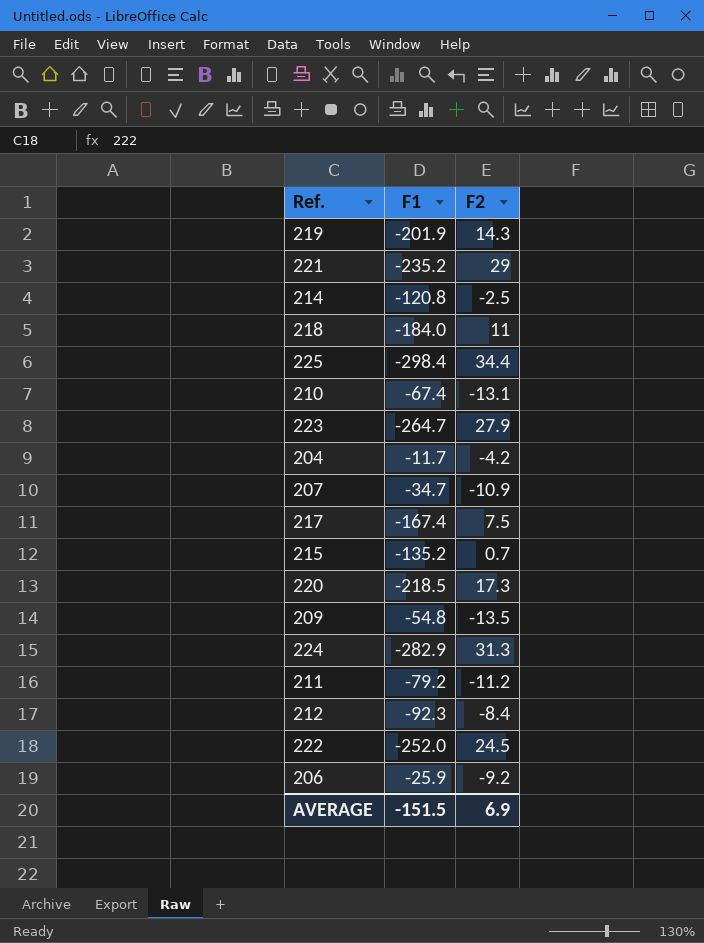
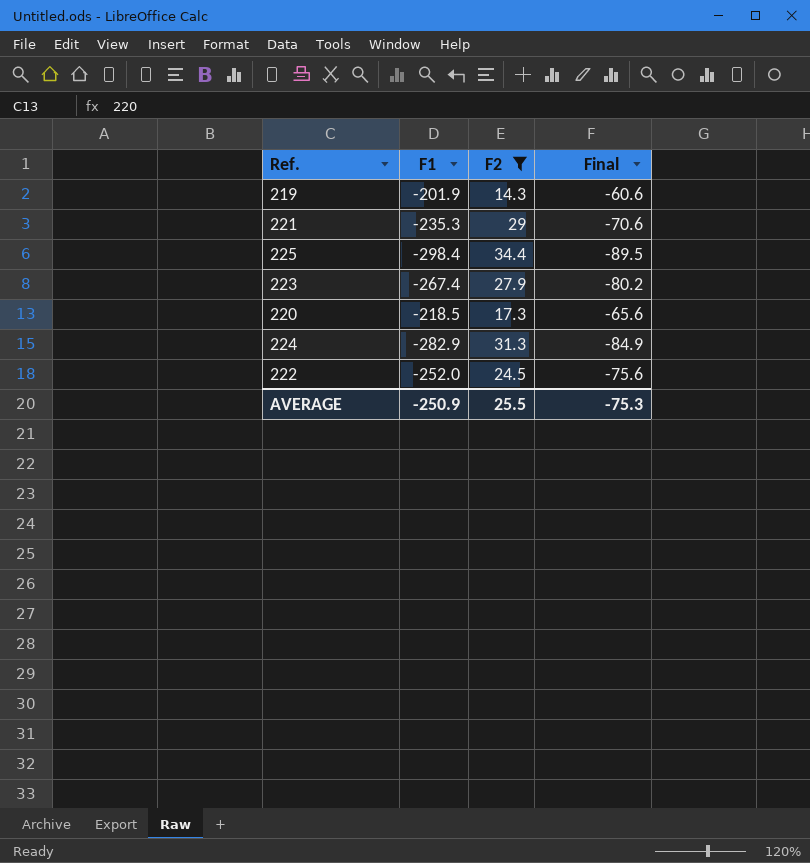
filter: none -> F2 >= 14.3
column Final | formula: none -> [F1] * 0.3
221 | F1: -235.2 -> -235.3
223 | F1: -264.7 -> -267.4
AVERAGE | F1: -151.5 -> -250.9
AVERAGE | F2: 6.9 -> 25.5

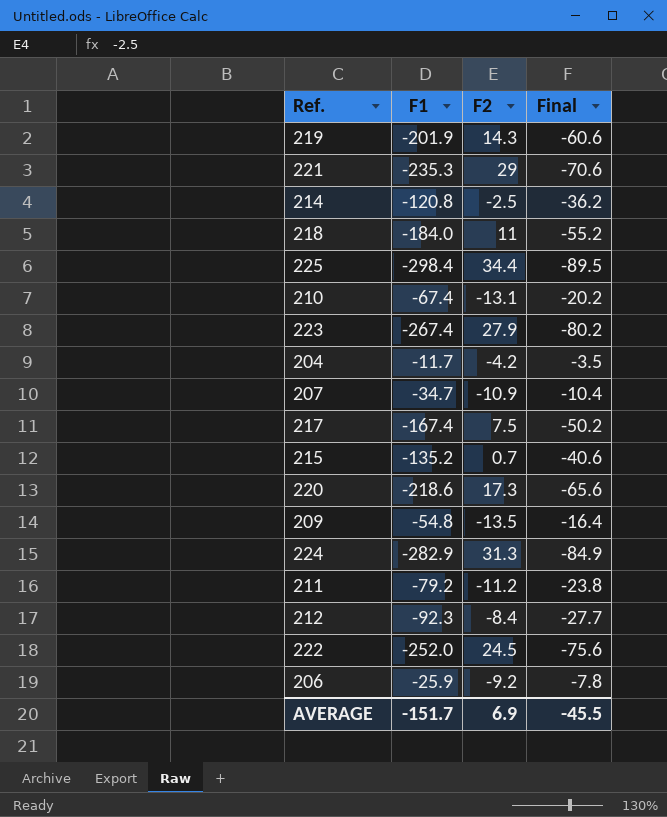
filter: F2 >= 14.3 -> none
220 | F1: -218.5 -> -218.6
AVERAGE | F1: -250.9 -> -151.7
AVERAGE | F2: 25.5 -> 6.9
AVERAGE | Final: -75.3 -> -45.5

